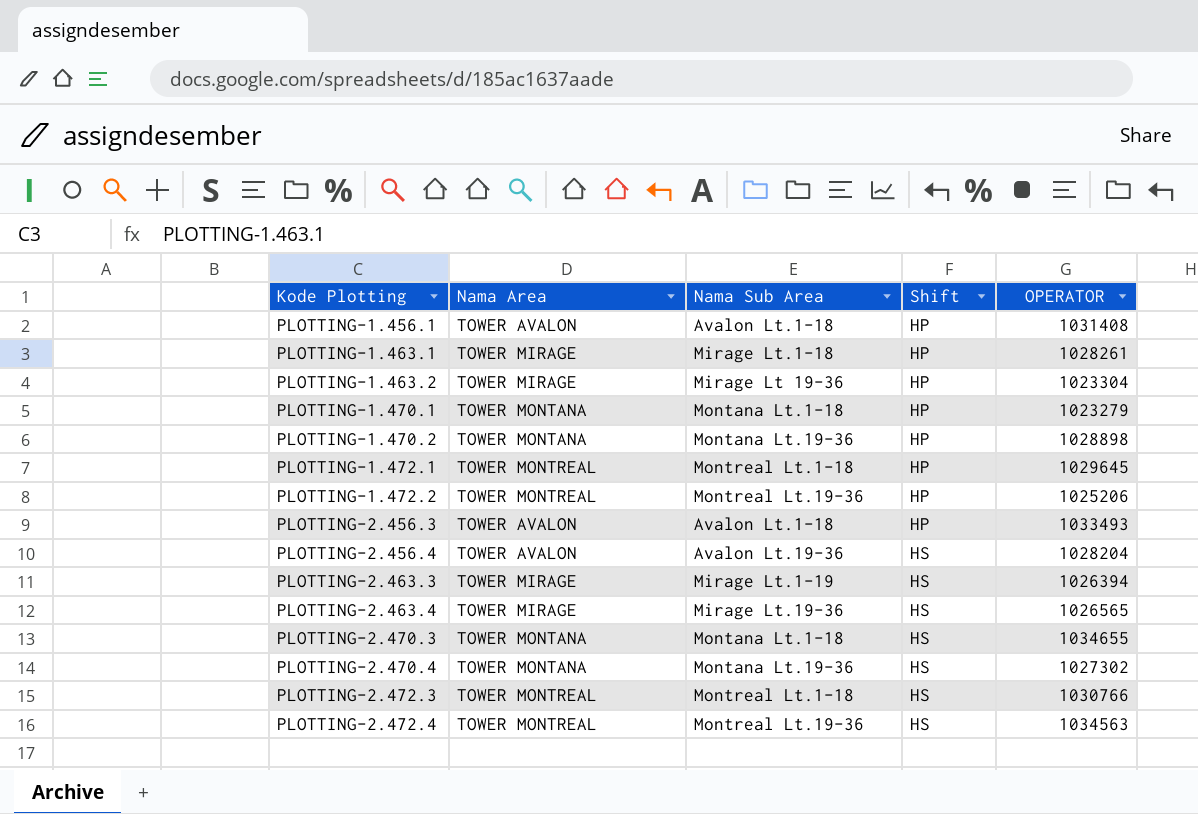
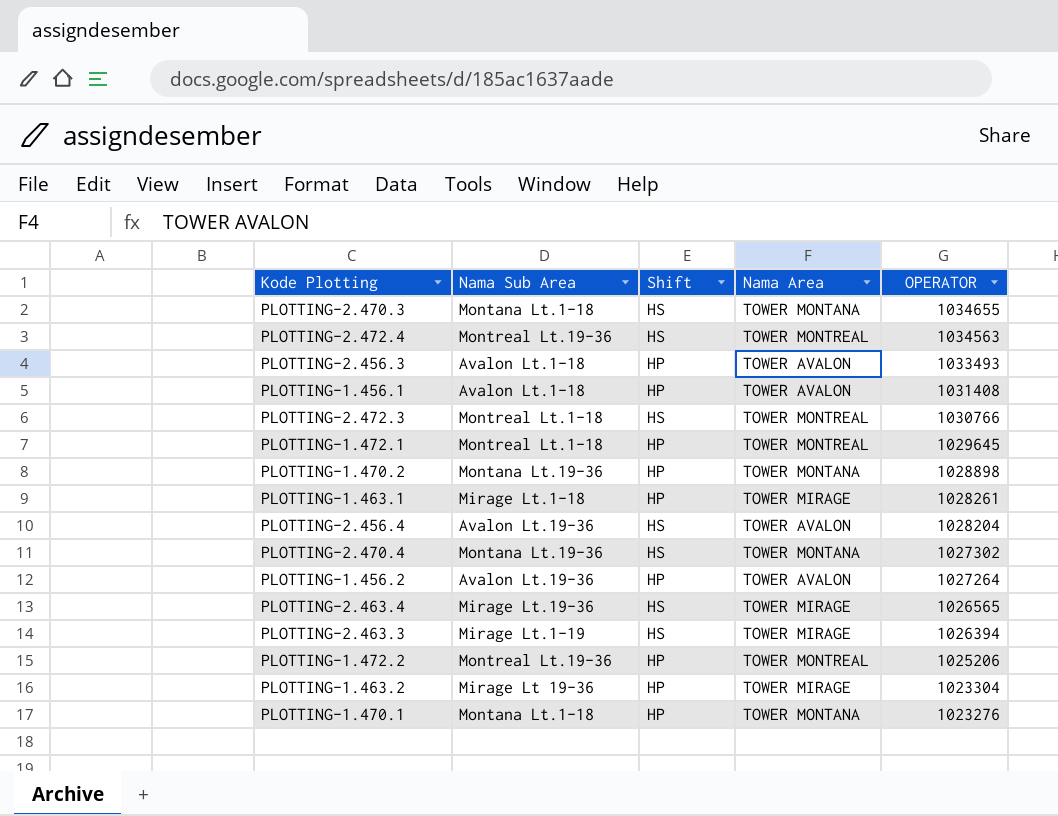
row order: Kode Plotting ascending -> OPERATOR descending
column Nama Area | position: 2 -> 4
row PLOTTING-1.456.2: none -> Avalon Lt.19-36 | HP | TOWER AVALON | 1027264
PLOTTING-1.470.1 | OPERATOR: 1023279 -> 1023276

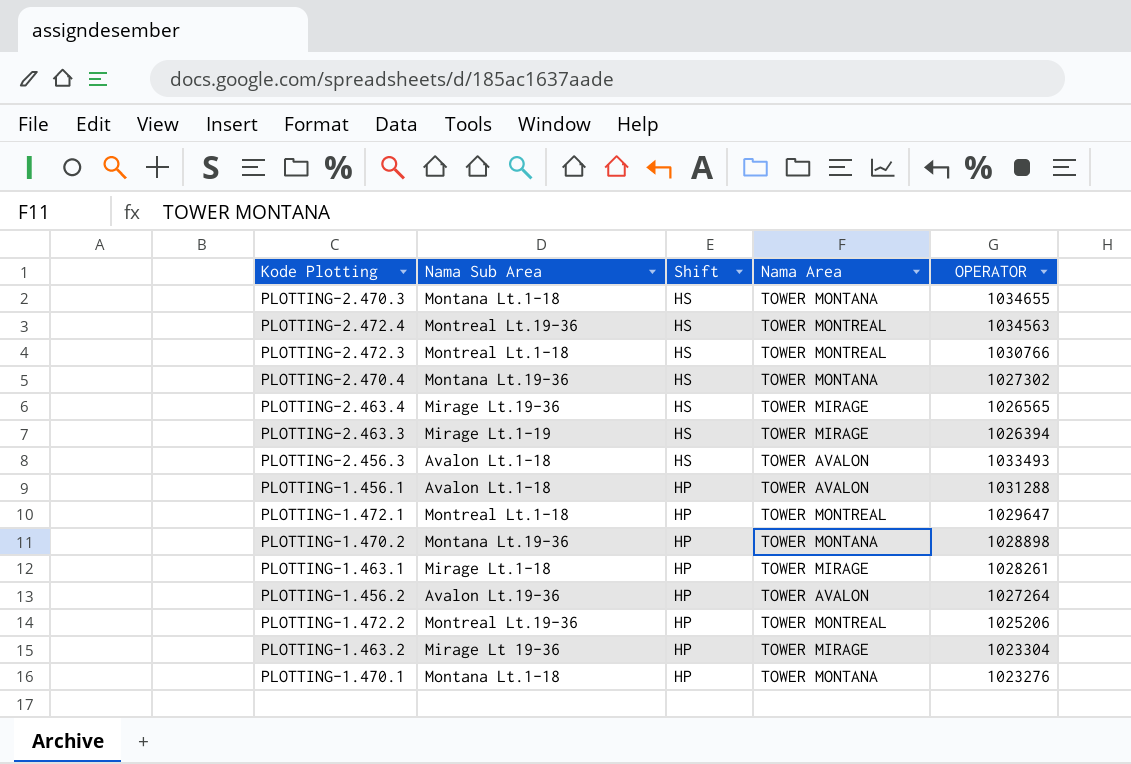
row order: OPERATOR descending -> Shift descending
row PLOTTING-2.456.4: Avalon Lt.19-36 | HS | TOWER AVALON | 1028204 -> none
PLOTTING-2.456.3 | Shift: HP -> HS
PLOTTING-1.456.1 | OPERATOR: 1031408 -> 1031288
PLOTTING-1.472.1 | OPERATOR: 1029645 -> 1029647

